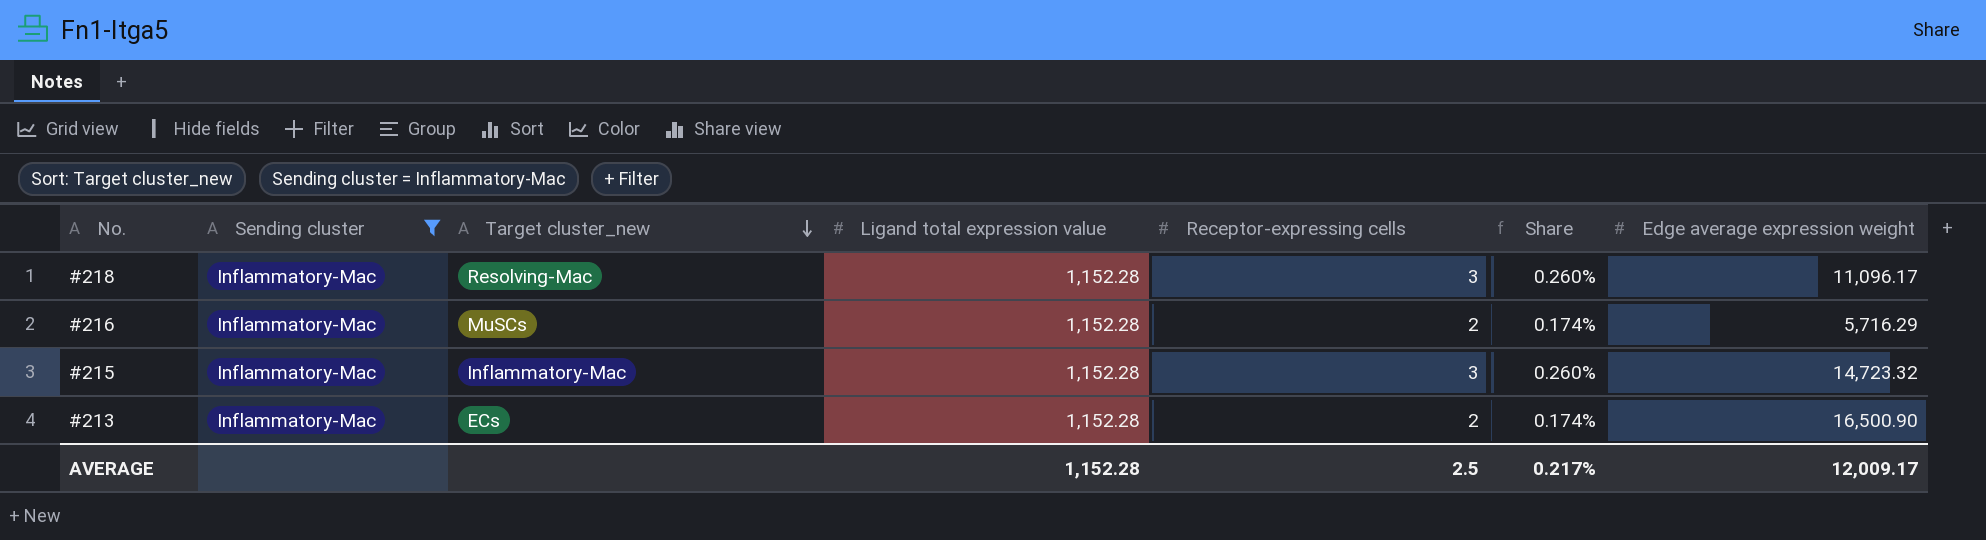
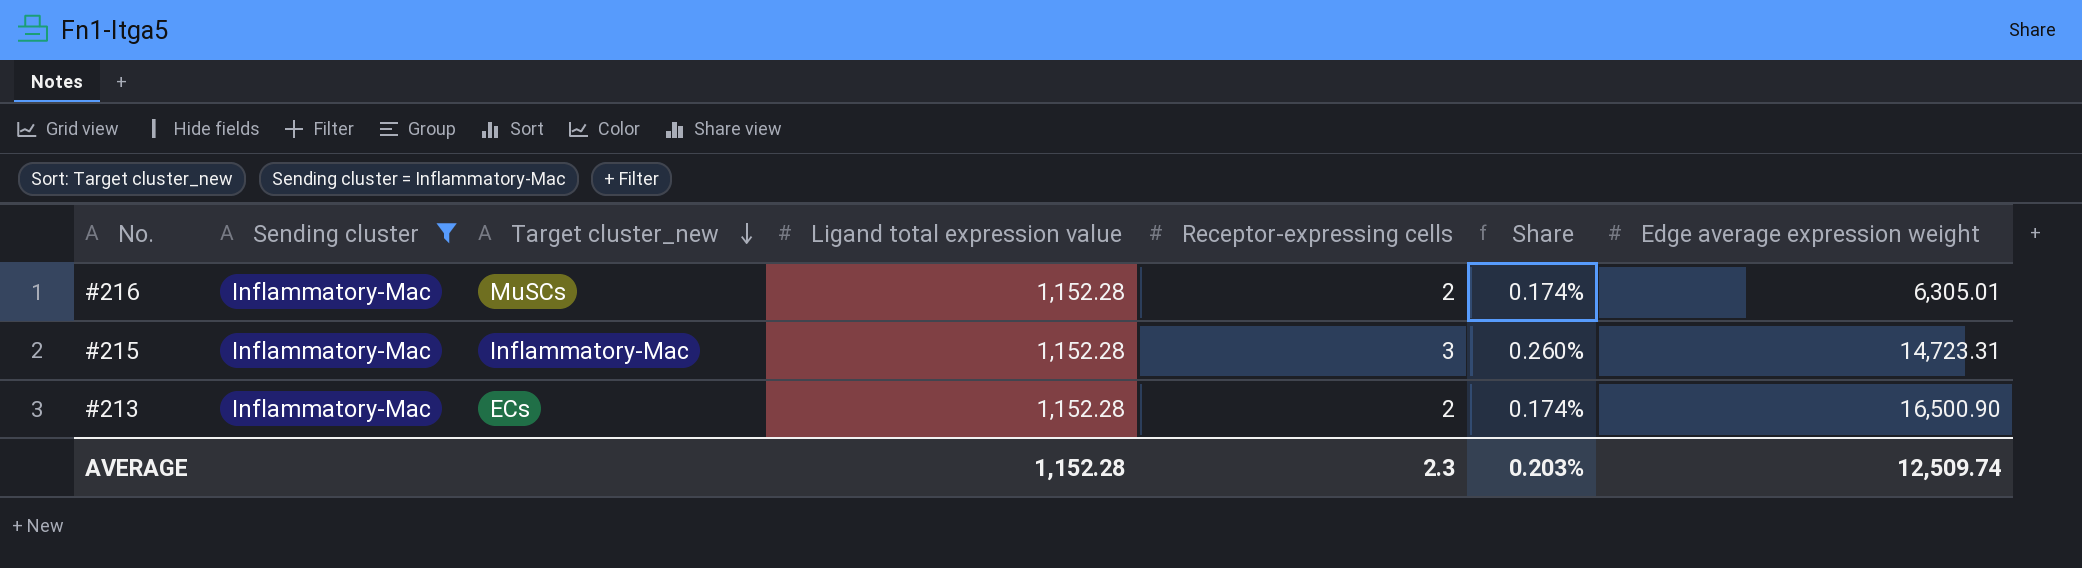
row #218: Inflammatory-Mac | Resolving-Mac | 1,152.28 | 3 | 0.260% | 11,096.17 -> none
#216 | Edge average expression weight: 5,716.29 -> 6,305.01
#215 | Edge average expression weight: 14,723.32 -> 14,723.31
AVERAGE | Receptor-expressing cells: 2.5 -> 2.3
AVERAGE | Share: 0.217% -> 0.203%
AVERAGE | Edge average expression weight: 12,009.17 -> 12,509.74

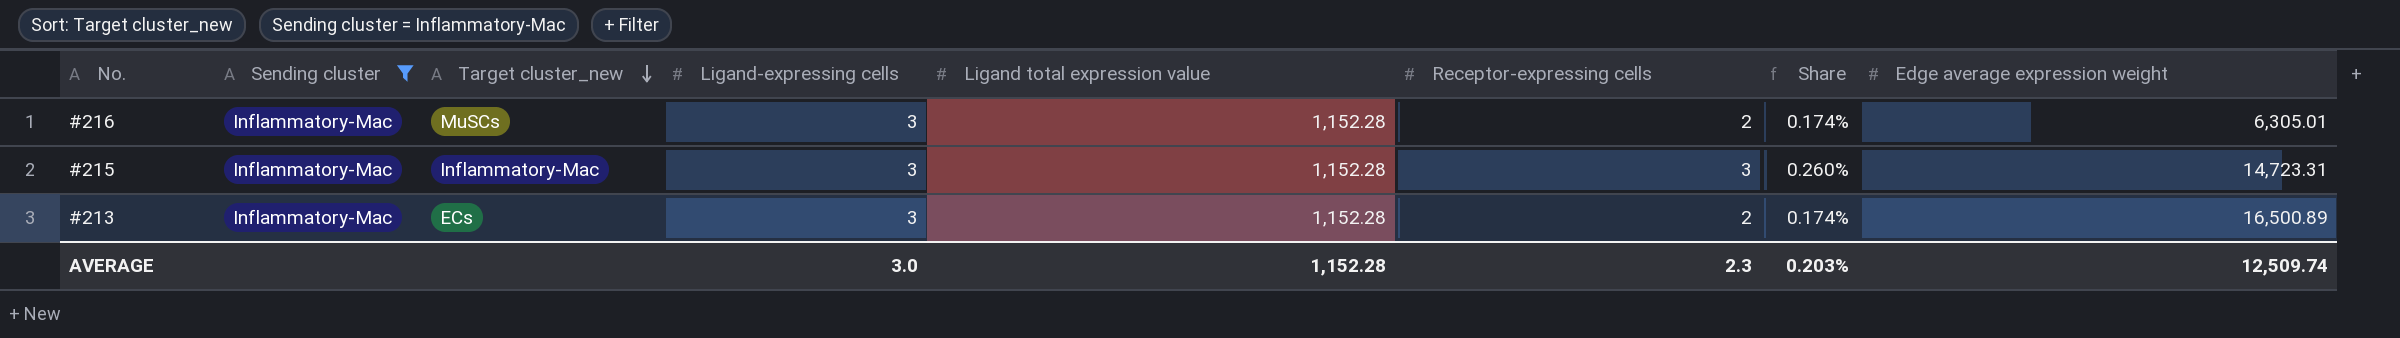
column Ligand-expressing cells | position: none -> 4
#213 | Edge average expression weight: 16,500.90 -> 16,500.89

